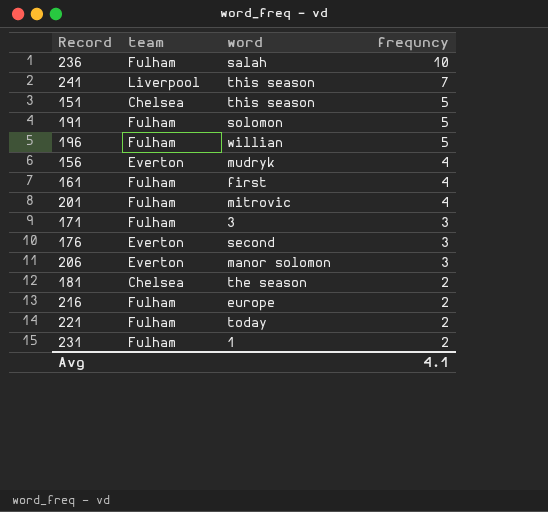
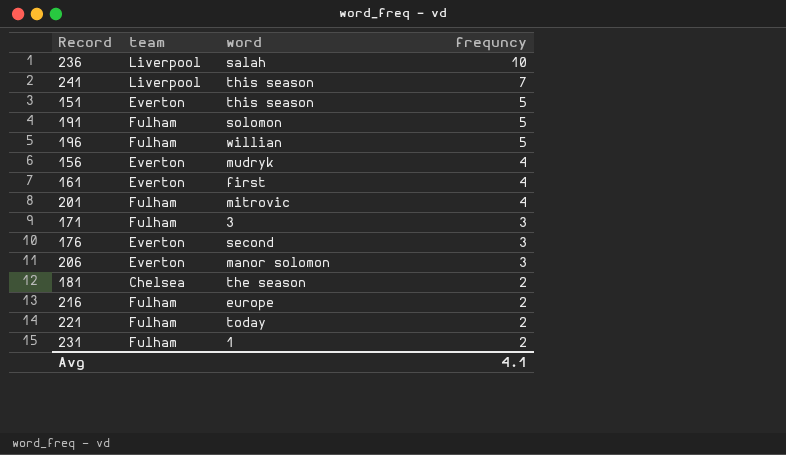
236 | team: Fulham -> Liverpool
151 | team: Chelsea -> Everton
161 | team: Fulham -> Everton

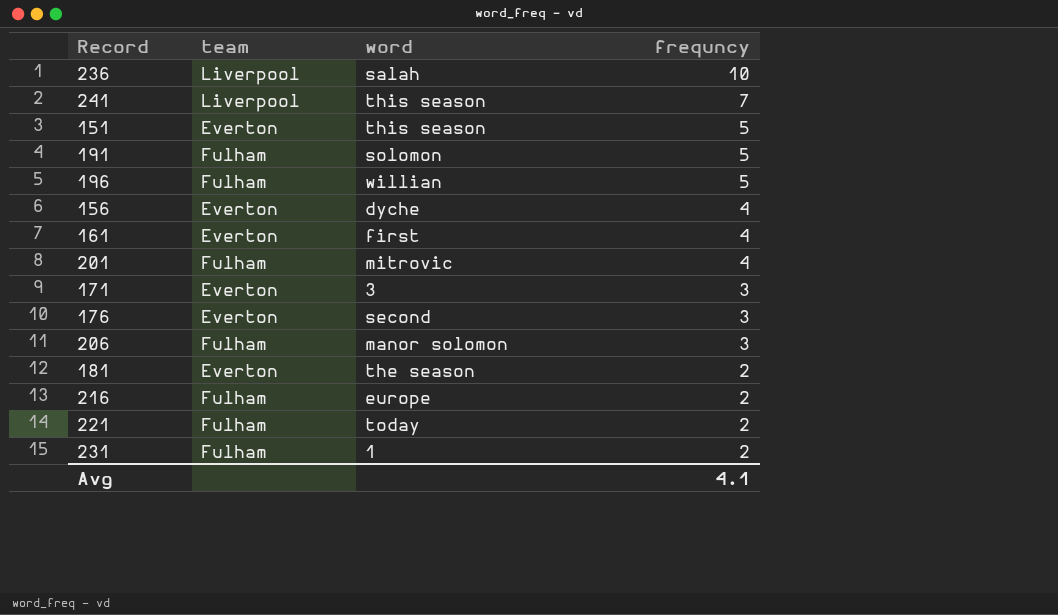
156 | word: mudryk -> dyche
171 | team: Fulham -> Everton
206 | team: Everton -> Fulham
181 | team: Chelsea -> Everton

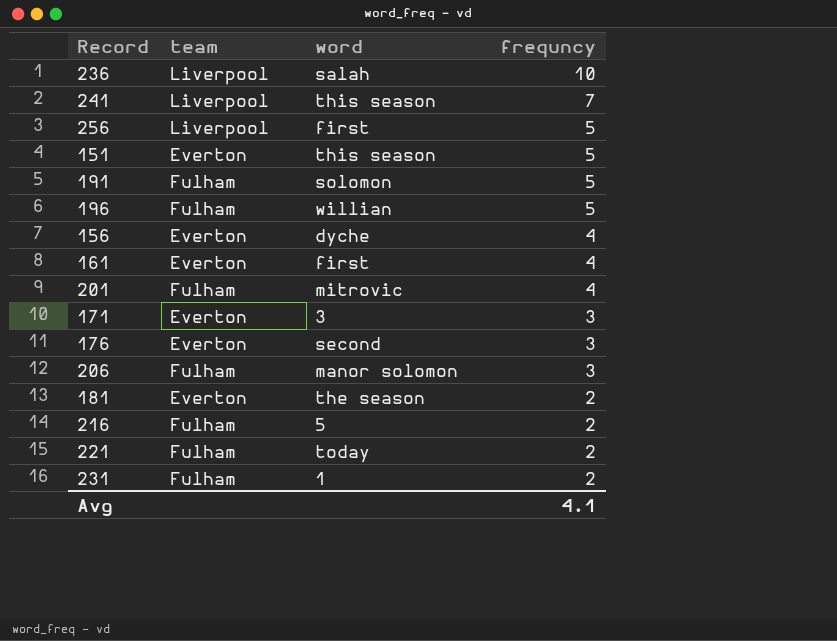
row 256: none -> Liverpool | first | 5
216 | word: europe -> 5

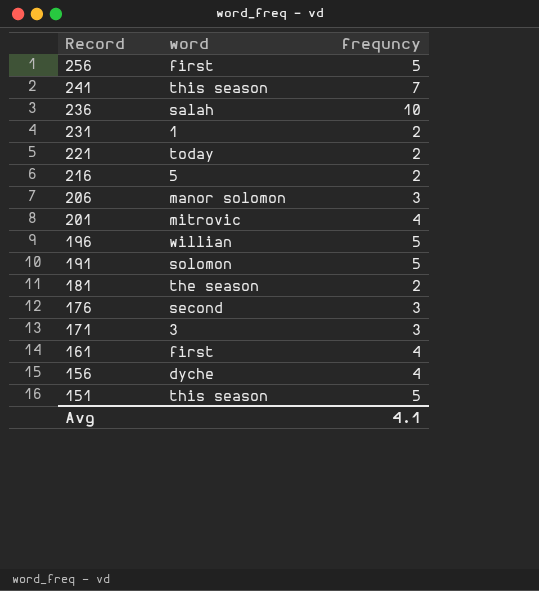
row order: frequncy descending -> Record descending
column team | position: 2 -> none

